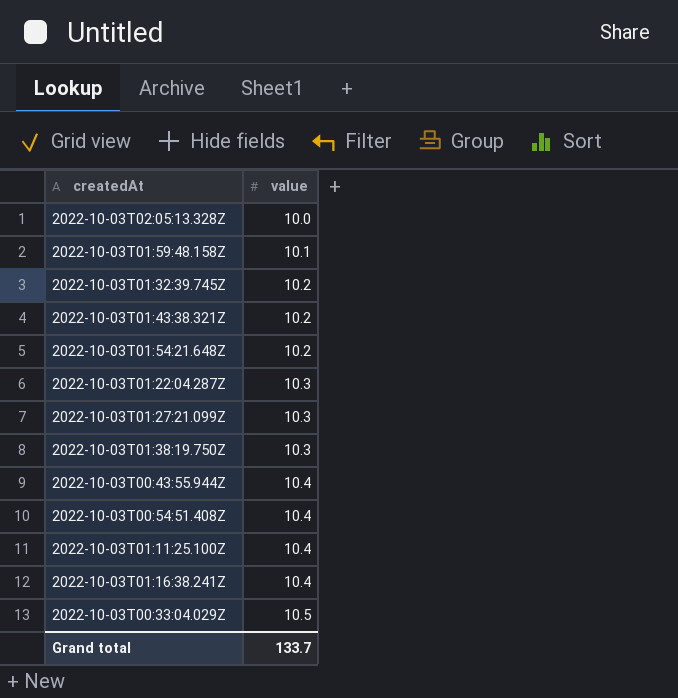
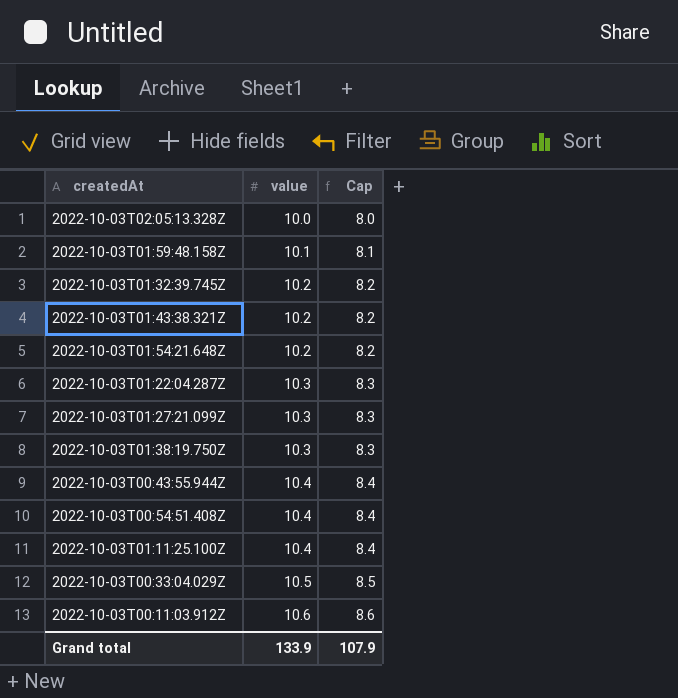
column Cap | formula: none -> [value] - 2
row 2022-10-03T01:16:38.241Z: 10.4 -> none
row 2022-10-03T00:11:03.912Z: none -> 10.6 | 8.6
Grand total | value: 133.7 -> 133.9

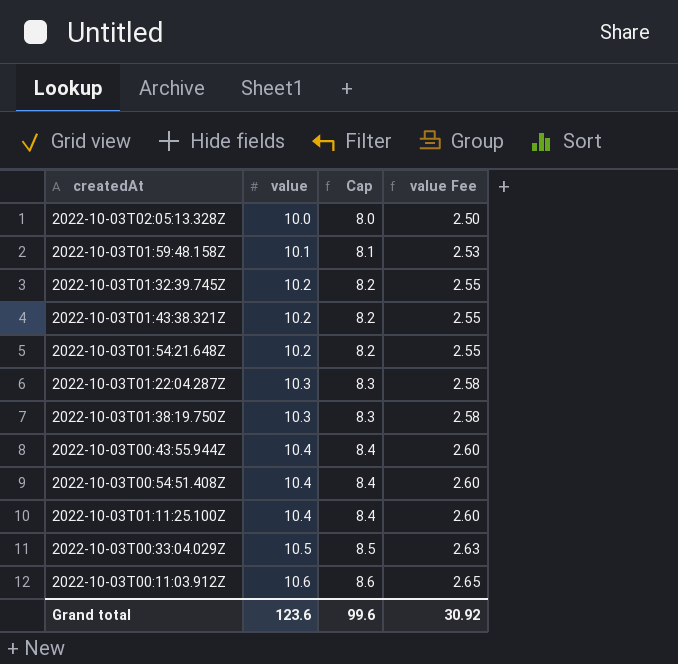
column value Fee | formula: none -> [value] * 0.25
row 2022-10-03T01:27:21.099Z: 10.3 | 8.3 -> none
Grand total | value: 133.9 -> 123.6
Grand total | Cap: 107.9 -> 99.6

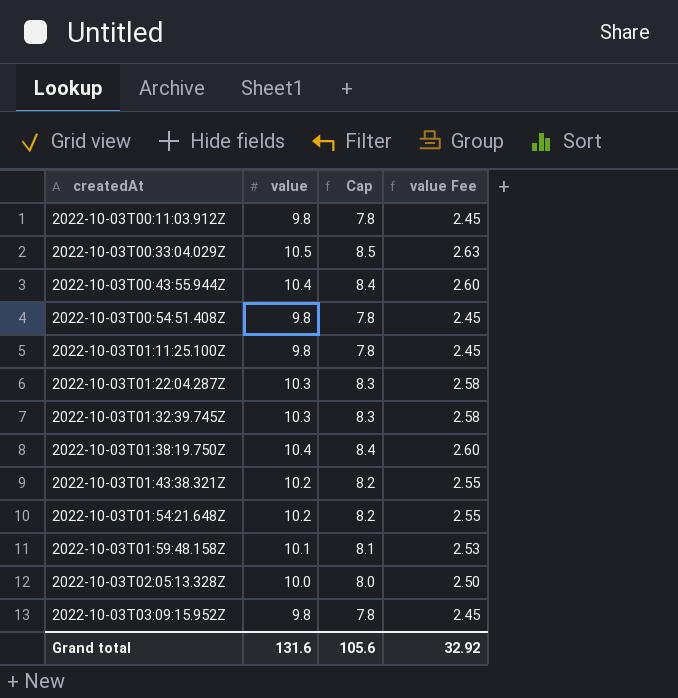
row order: value ascending -> createdAt ascending
2022-10-03T00:11:03.912Z | value: 10.6 -> 9.8
2022-10-03T00:11:03.912Z | Cap: 8.6 -> 7.8
2022-10-03T00:11:03.912Z | value Fee: 2.65 -> 2.45
2022-10-03T00:54:51.408Z | value: 10.4 -> 9.8
2022-10-03T00:54:51.408Z | Cap: 8.4 -> 7.8
2022-10-03T00:54:51.408Z | value Fee: 2.60 -> 2.45
2022-10-03T01:11:25.100Z | value: 10.4 -> 9.8
2022-10-03T01:11:25.100Z | Cap: 8.4 -> 7.8
2022-10-03T01:11:25.100Z | value Fee: 2.60 -> 2.45
2022-10-03T01:32:39.745Z | value: 10.2 -> 10.3
2022-10-03T01:32:39.745Z | Cap: 8.2 -> 8.3
2022-10-03T01:32:39.745Z | value Fee: 2.55 -> 2.58
2022-10-03T01:38:19.750Z | value: 10.3 -> 10.4
2022-10-03T01:38:19.750Z | Cap: 8.3 -> 8.4
2022-10-03T01:38:19.750Z | value Fee: 2.58 -> 2.60
row 2022-10-03T03:09:15.952Z: none -> 9.8 | 7.8 | 2.45
Grand total | value: 123.6 -> 131.6
Grand total | Cap: 99.6 -> 105.6
Grand total | value Fee: 30.92 -> 32.92

